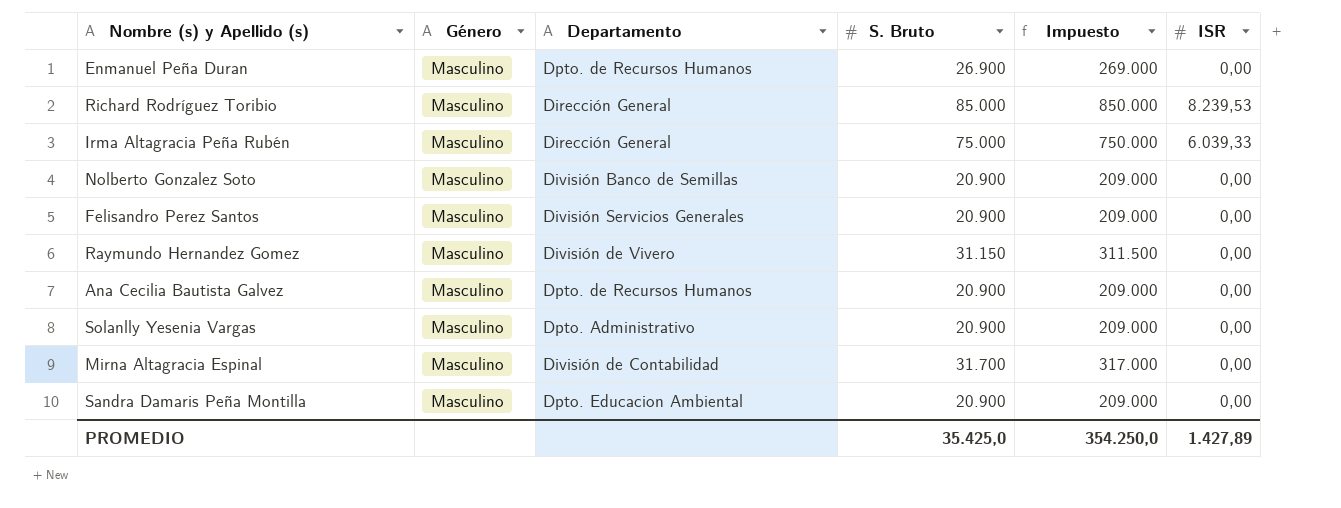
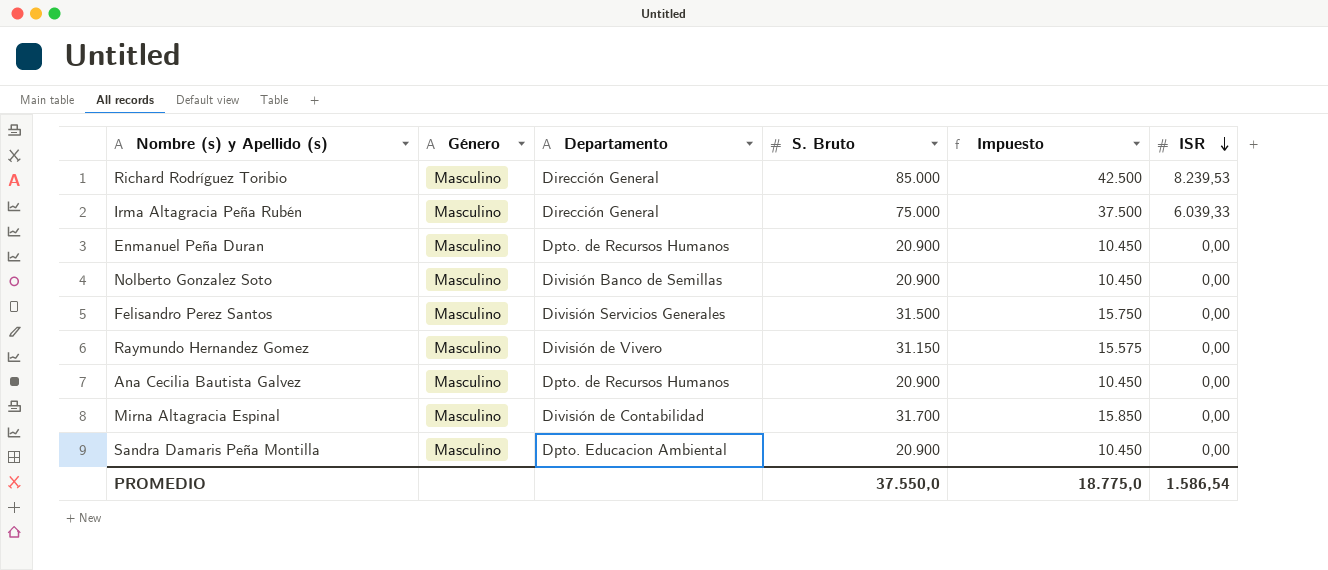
row order: none -> ISR descending
column Impuesto | formula: [S. Bruto] * 10 -> [S. Bruto] * 0,5
row Solanlly Yesenia Vargas: Masculino | Dpto. Administrativo | 20.900 | 209.000 | 0,00 -> none
Enmanuel Peña Duran | S. Bruto: 26.900 -> 20.900
Felisandro Perez Santos | S. Bruto: 20.900 -> 31.500
PROMEDIO | S. Bruto: 35.425,0 -> 37.550,0
PROMEDIO | Impuesto: 354.250,0 -> 18.775,0
PROMEDIO | ISR: 1.427,89 -> 1.586,54

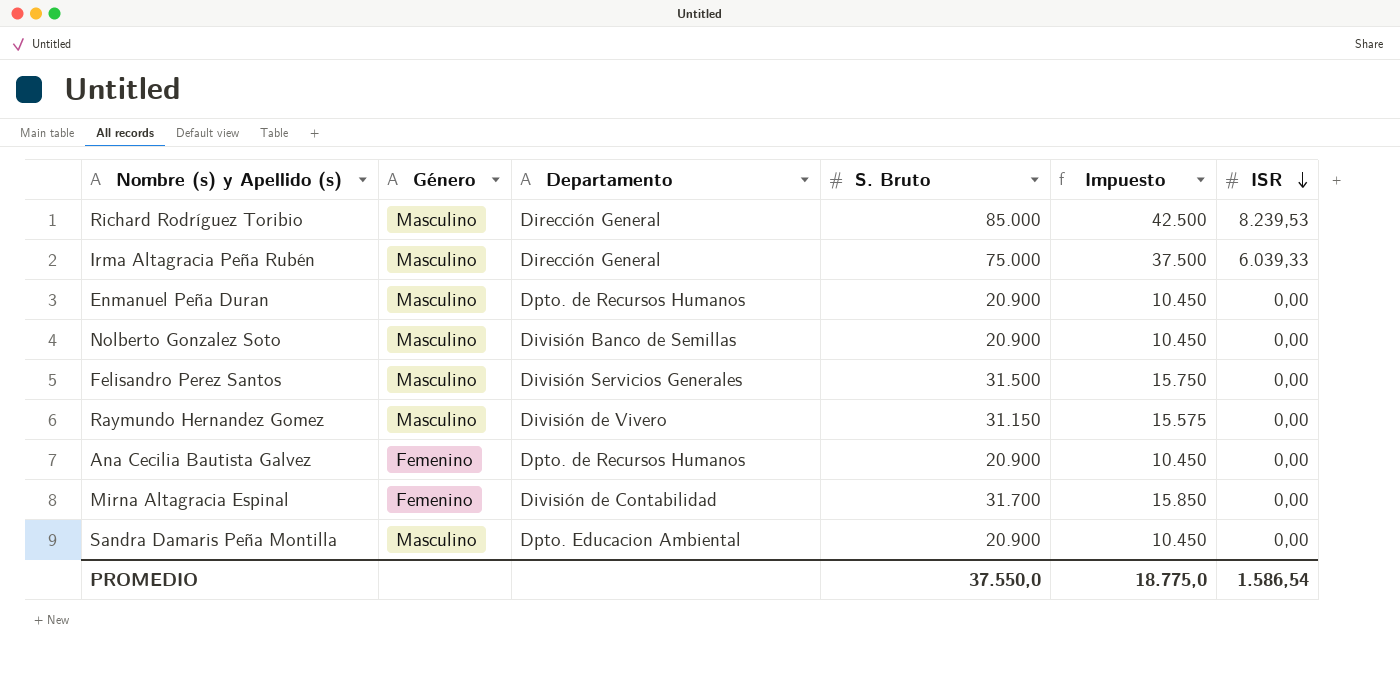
Ana Cecilia Bautista Galvez | Género: Masculino -> Femenino
Mirna Altagracia Espinal | Género: Masculino -> Femenino

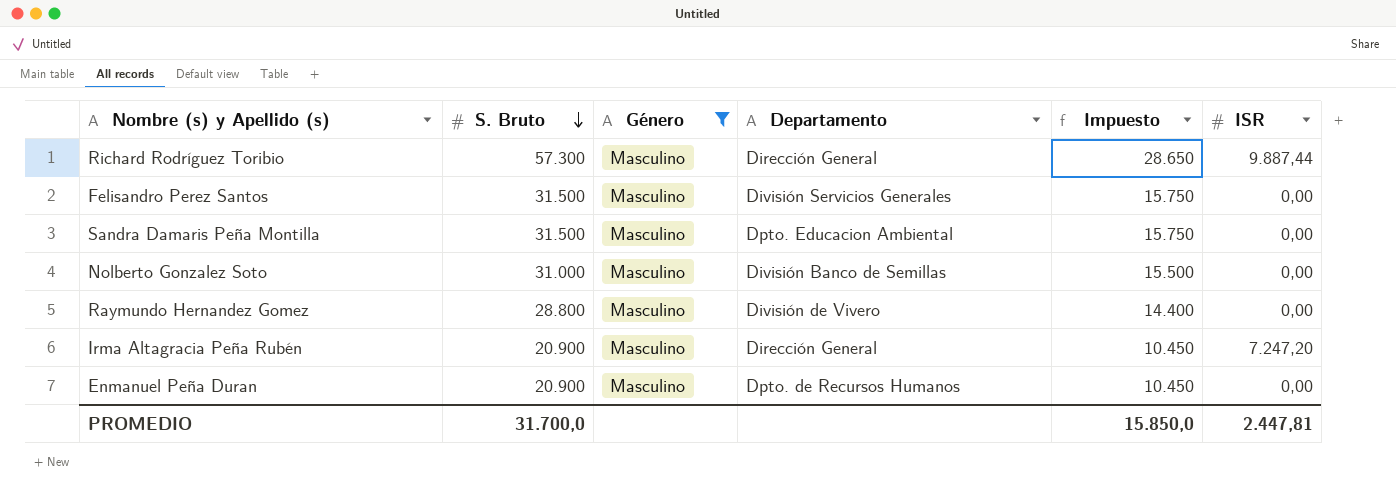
filter: none -> Género = Masculino
row order: ISR descending -> S. Bruto descending
column S. Bruto | position: 4 -> 2
Richard Rodríguez Toribio | S. Bruto: 85.000 -> 57.300
Richard Rodríguez Toribio | Impuesto: 42.500 -> 28.650
Richard Rodríguez Toribio | ISR: 8.239,53 -> 9.887,44
Sandra Damaris Peña Montilla | S. Bruto: 20.900 -> 31.500
Sandra Damaris Peña Montilla | Impuesto: 10.450 -> 15.750
Nolberto Gonzalez Soto | S. Bruto: 20.900 -> 31.000
Nolberto Gonzalez Soto | Impuesto: 10.450 -> 15.500
Raymundo Hernandez Gomez | S. Bruto: 31.150 -> 28.800
Raymundo Hernandez Gomez | Impuesto: 15.575 -> 14.400
Irma Altagracia Peña Rubén | S. Bruto: 75.000 -> 20.900
Irma Altagracia Peña Rubén | Impuesto: 37.500 -> 10.450
Irma Altagracia Peña Rubén | ISR: 6.039,33 -> 7.247,20
PROMEDIO | S. Bruto: 37.550,0 -> 31.700,0
PROMEDIO | Impuesto: 18.775,0 -> 15.850,0
PROMEDIO | ISR: 1.586,54 -> 2.447,81

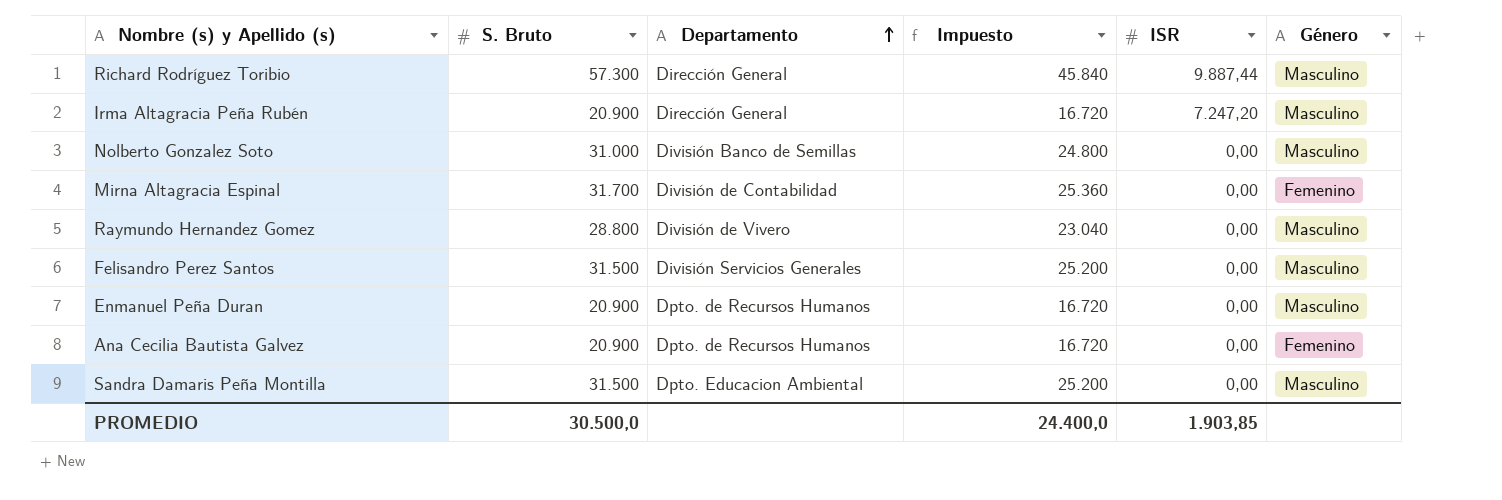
filter: Género = Masculino -> none
row order: S. Bruto descending -> Departamento ascending
column Impuesto | formula: [S. Bruto] * 0,5 -> [S. Bruto] * 0,8
column Género | position: 3 -> 6
PROMEDIO | S. Bruto: 31.700,0 -> 30.500,0
PROMEDIO | Impuesto: 15.850,0 -> 24.400,0
PROMEDIO | ISR: 2.447,81 -> 1.903,85

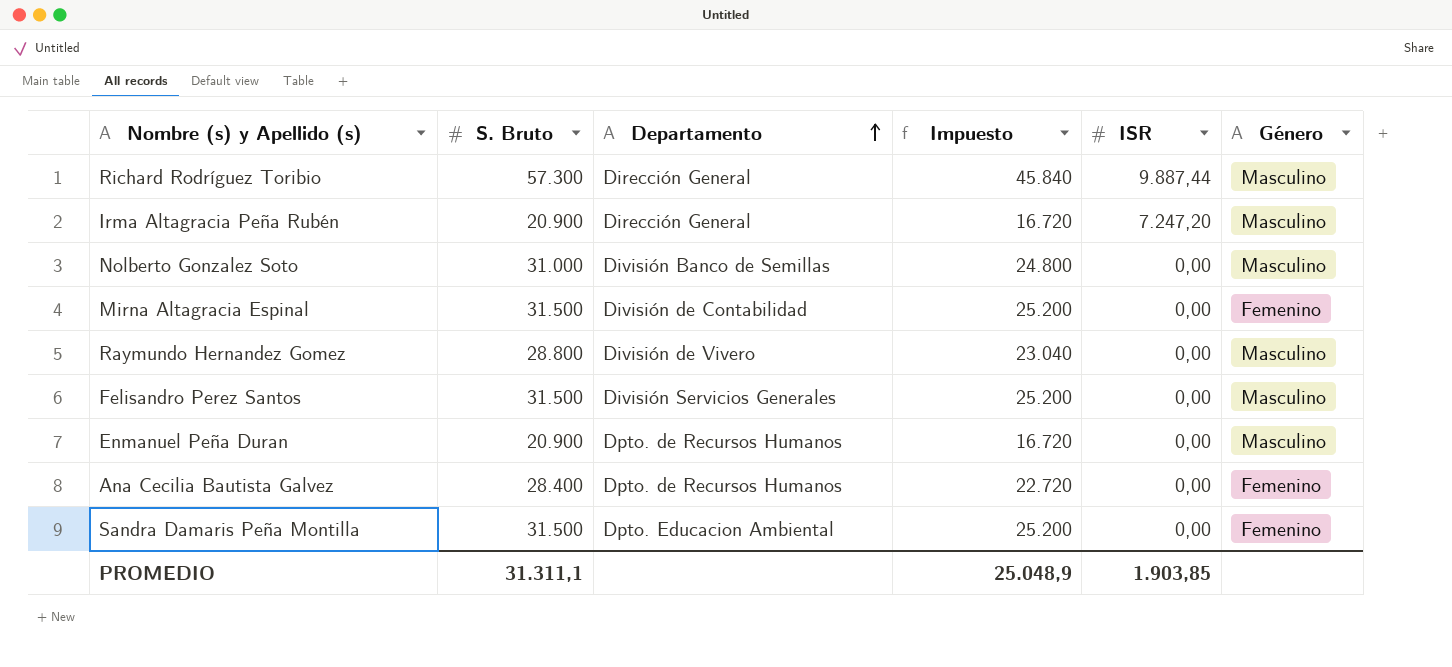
Mirna Altagracia Espinal | S. Bruto: 31.700 -> 31.500
Mirna Altagracia Espinal | Impuesto: 25.360 -> 25.200
Ana Cecilia Bautista Galvez | S. Bruto: 20.900 -> 28.400
Ana Cecilia Bautista Galvez | Impuesto: 16.720 -> 22.720
Sandra Damaris Peña Montilla | Género: Masculino -> Femenino
PROMEDIO | S. Bruto: 30.500,0 -> 31.311,1
PROMEDIO | Impuesto: 24.400,0 -> 25.048,9

